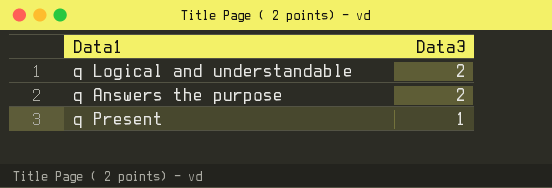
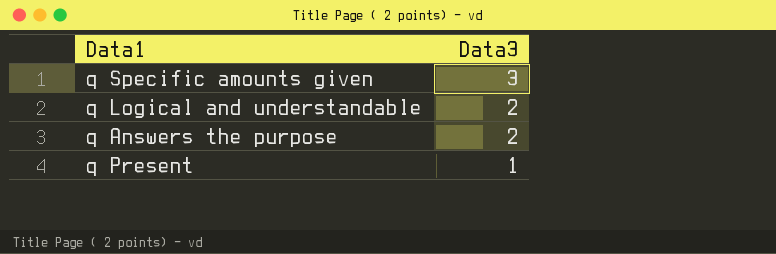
row q Specific amounts given: none -> 3

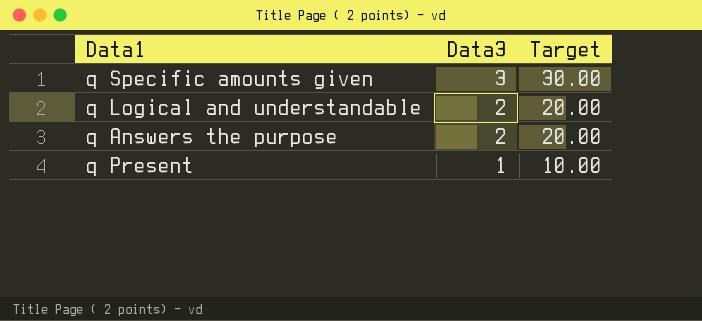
column Target | formula: none -> [Data3] * 10

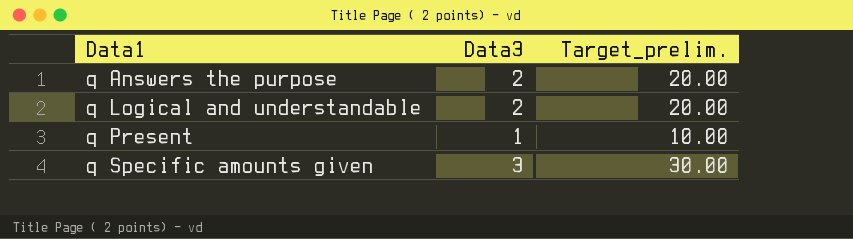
row order: Data3 descending -> Data1 ascending
column name: Target -> Target_prelim.

